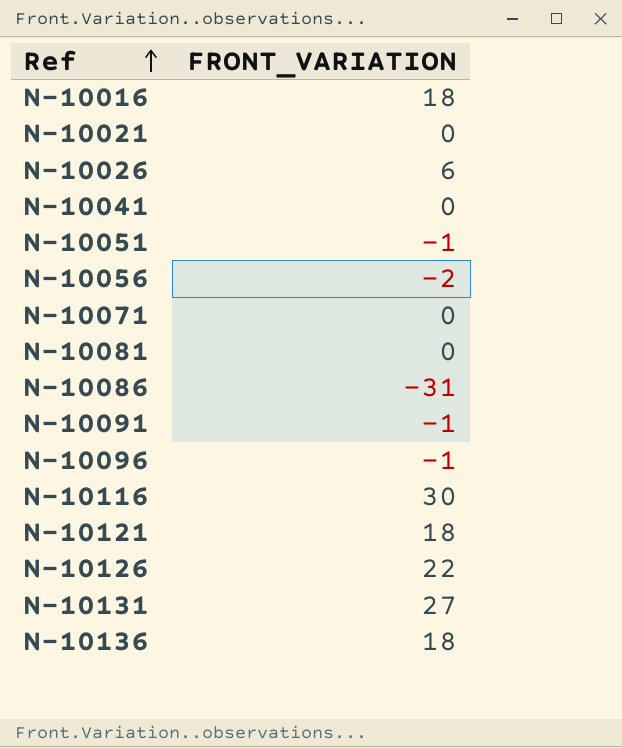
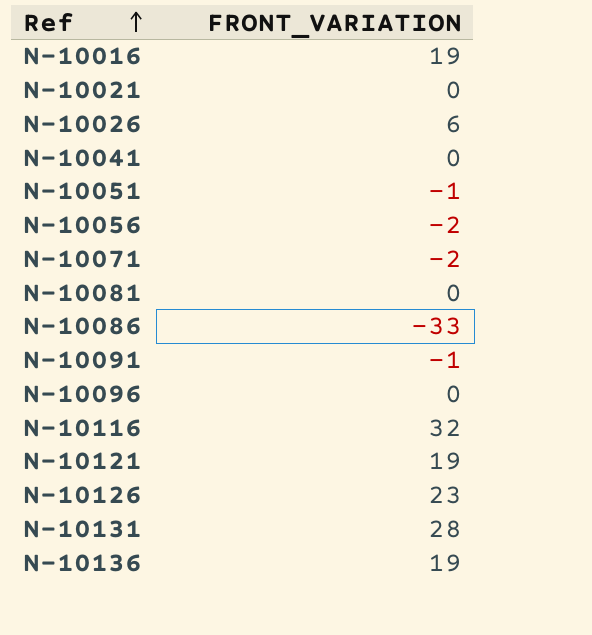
N-10016 | FRONT_VARIATION: 18 -> 19
N-10071 | FRONT_VARIATION: 0 -> -2
N-10086 | FRONT_VARIATION: -31 -> -33
N-10096 | FRONT_VARIATION: -1 -> 0
N-10116 | FRONT_VARIATION: 30 -> 32
N-10121 | FRONT_VARIATION: 18 -> 19
N-10126 | FRONT_VARIATION: 22 -> 23
N-10131 | FRONT_VARIATION: 27 -> 28
N-10136 | FRONT_VARIATION: 18 -> 19

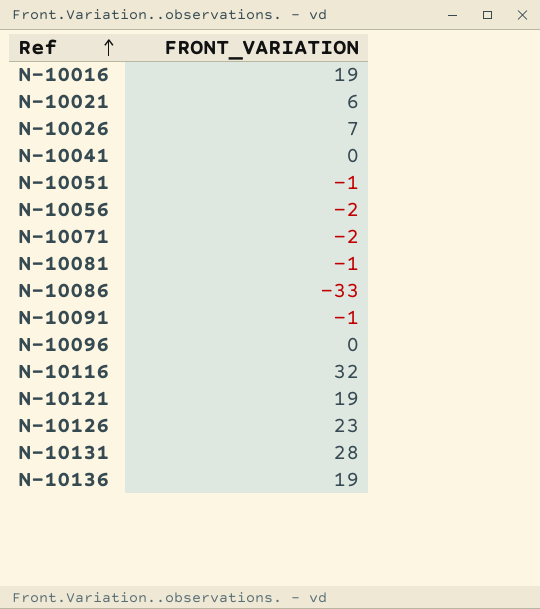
N-10021 | FRONT_VARIATION: 0 -> 6
N-10026 | FRONT_VARIATION: 6 -> 7
N-10081 | FRONT_VARIATION: 0 -> -1

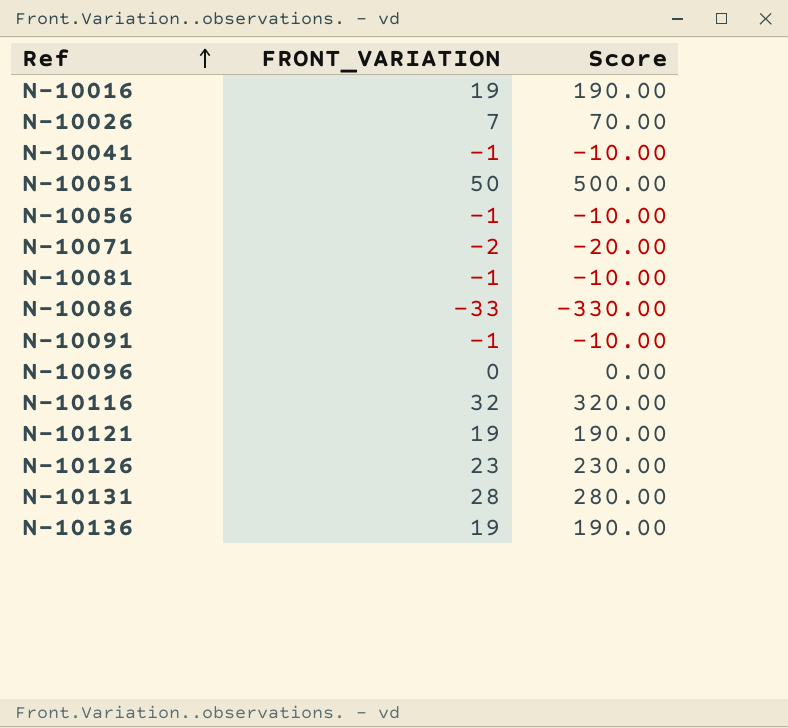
column Score | formula: none -> [FRONT_VARIATION] * 10
row N-10021: 6 -> none
N-10041 | FRONT_VARIATION: 0 -> -1
N-10051 | FRONT_VARIATION: -1 -> 50
N-10056 | FRONT_VARIATION: -2 -> -1

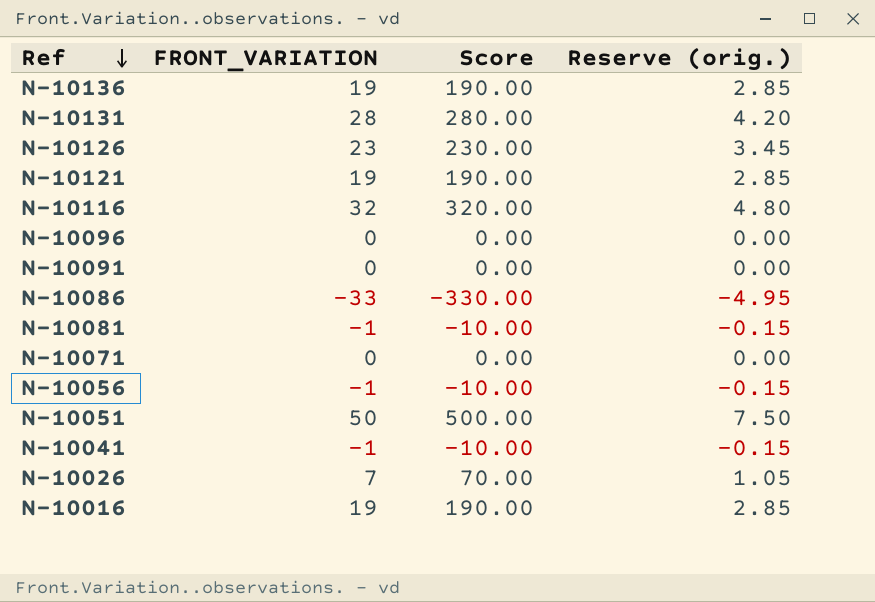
row order: Ref ascending -> Ref descending
column Reserve (orig.) | formula: none -> [FRONT_VARIATION] * 0.15
N-10091 | FRONT_VARIATION: -1 -> 0
N-10091 | Score: -10.00 -> 0.00
N-10071 | FRONT_VARIATION: -2 -> 0
N-10071 | Score: -20.00 -> 0.00

